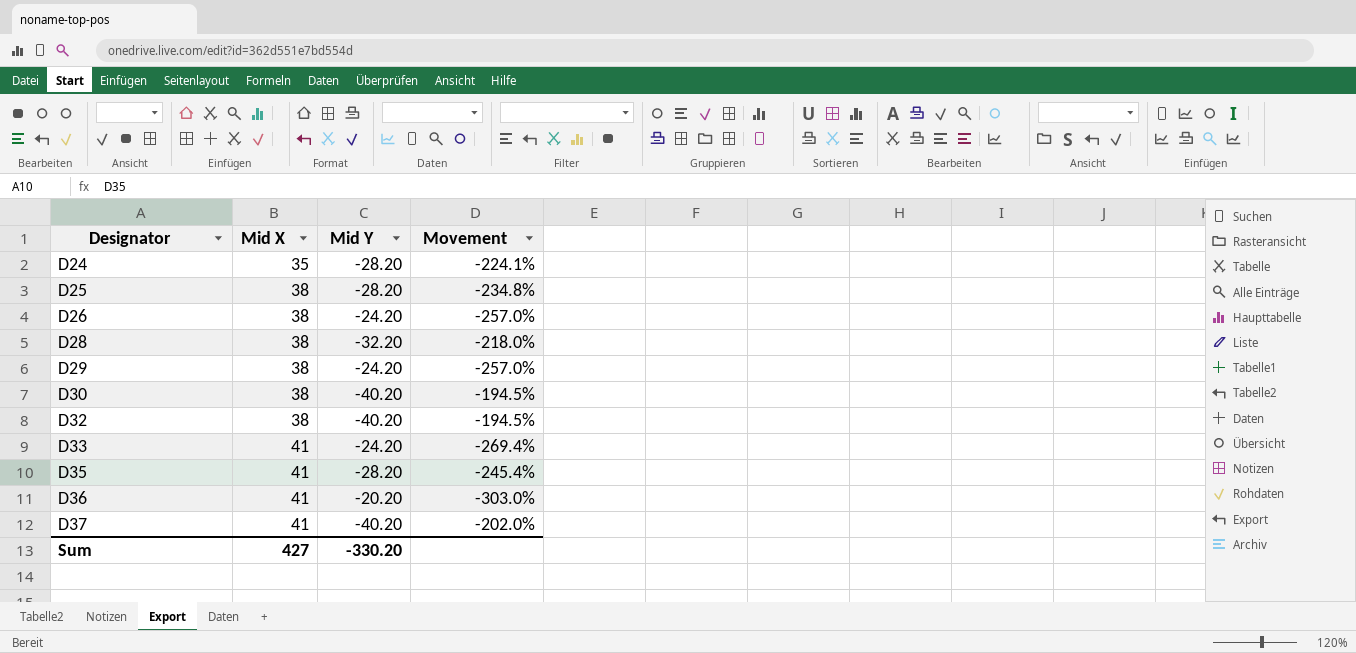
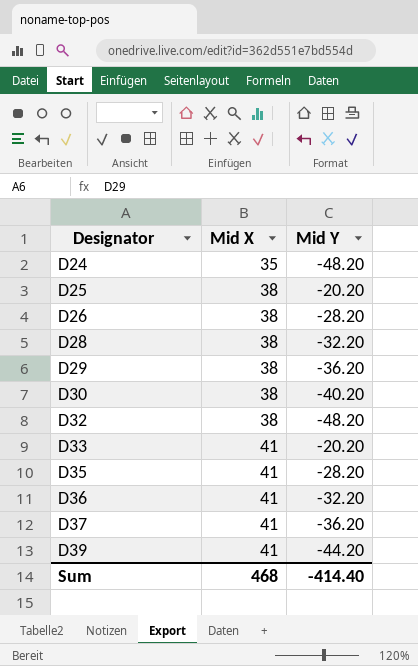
column Movement | formula: ([Mid X] - [Mid Y]) / [Mid Y] -> none
D24 | Mid Y: -28.20 -> -48.20
D25 | Mid Y: -28.20 -> -20.20
D26 | Mid Y: -24.20 -> -28.20
D29 | Mid Y: -24.20 -> -36.20
D32 | Mid Y: -40.20 -> -48.20
D33 | Mid Y: -24.20 -> -20.20
D36 | Mid Y: -20.20 -> -32.20
D37 | Mid Y: -40.20 -> -36.20
row D39: none -> 41 | -44.20
Sum | Mid X: 427 -> 468
Sum | Mid Y: -330.20 -> -414.40

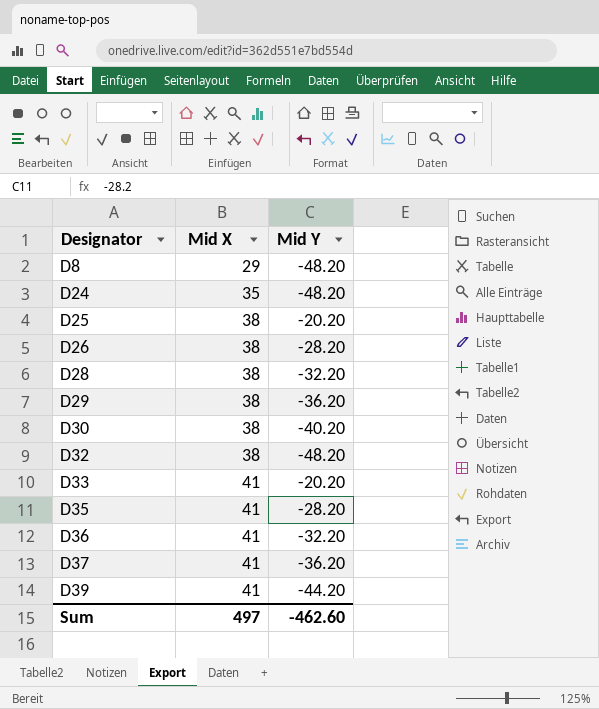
row D8: none -> 29 | -48.20
Sum | Mid X: 468 -> 497
Sum | Mid Y: -414.40 -> -462.60

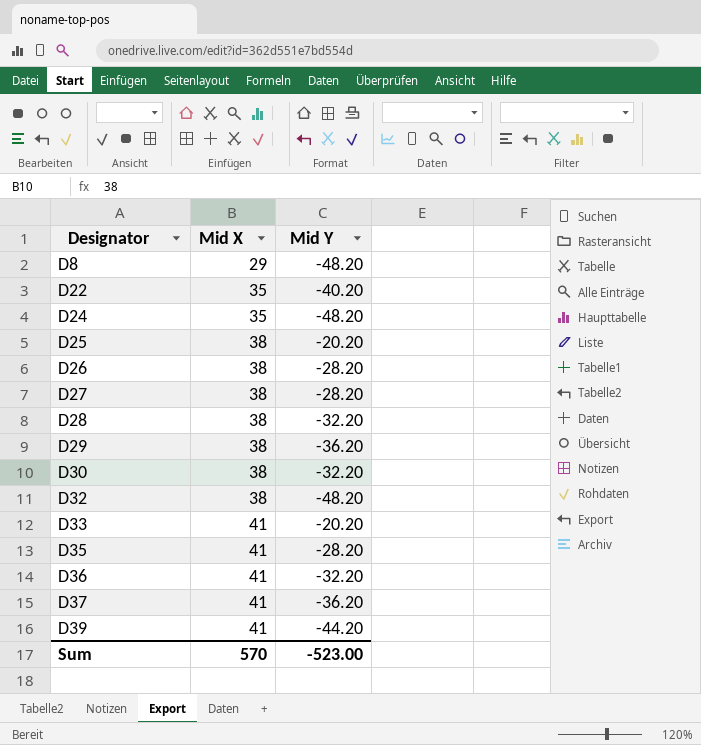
row D22: none -> 35 | -40.20
row D27: none -> 38 | -28.20
D30 | Mid Y: -40.20 -> -32.20
Sum | Mid X: 497 -> 570
Sum | Mid Y: -462.60 -> -523.00

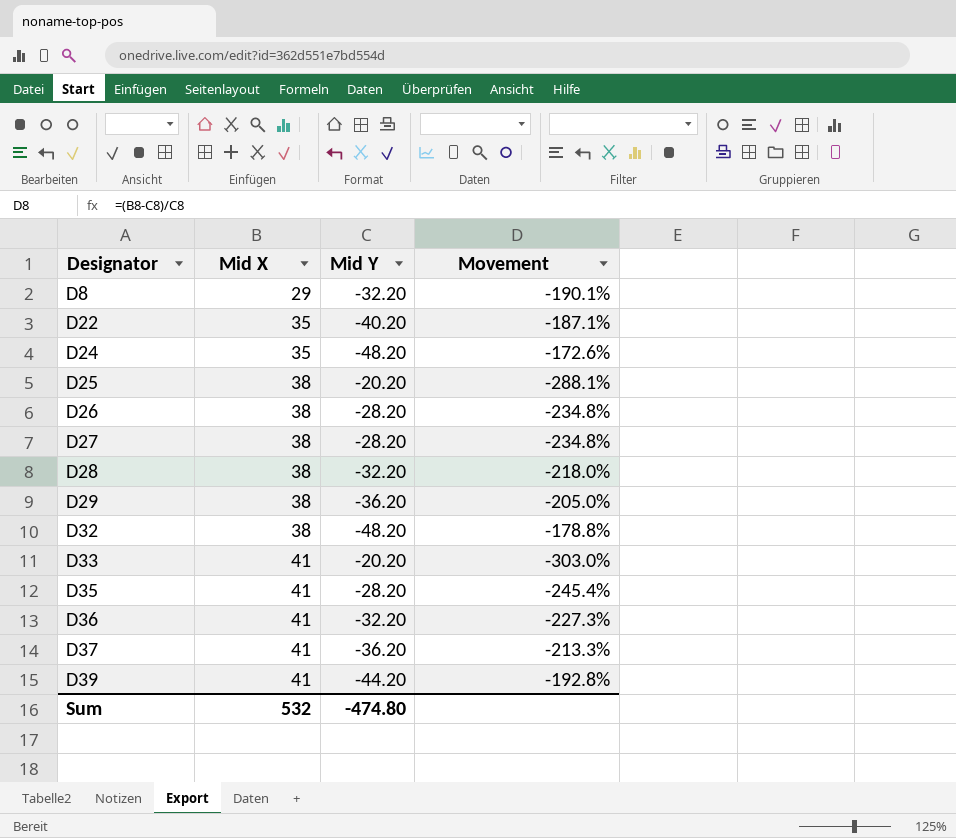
column Movement | formula: none -> ([Mid X] - [Mid Y]) / [Mid Y]
row D30: 38 | -32.20 -> none
D8 | Mid Y: -48.20 -> -32.20
Sum | Mid X: 570 -> 532
Sum | Mid Y: -523.00 -> -474.80

